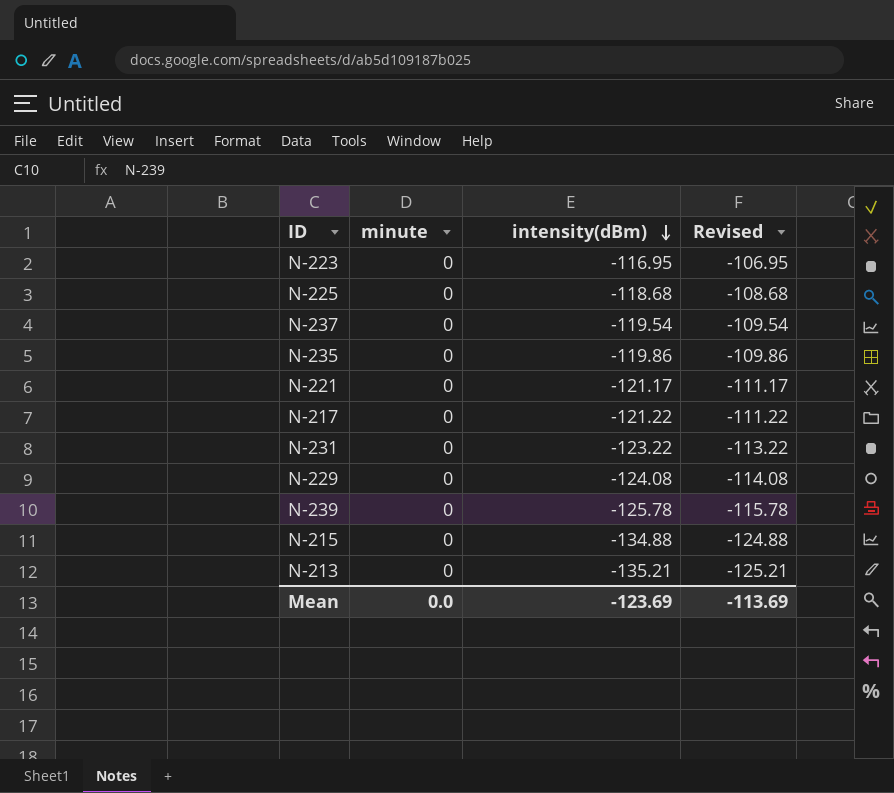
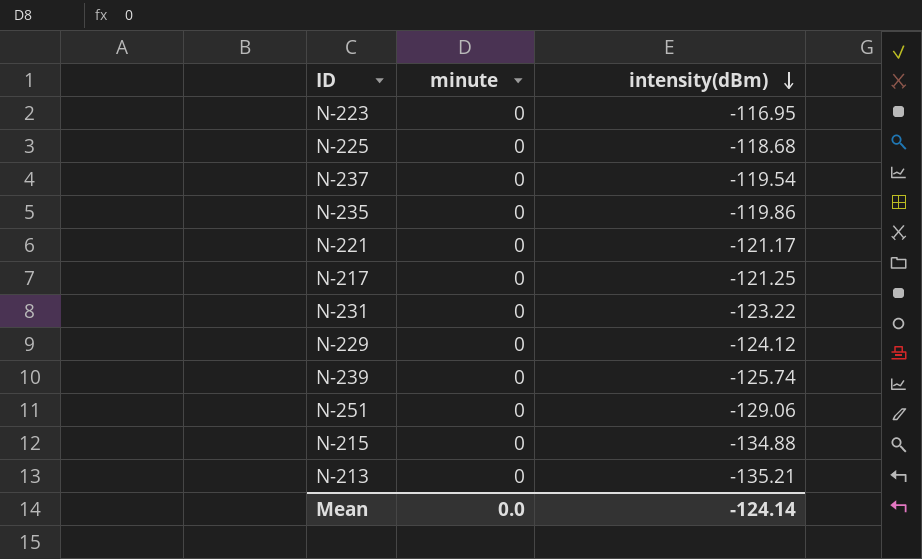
column Revised | formula: [intensity(dBm)] + 10 -> none
N-217 | intensity(dBm): -121.22 -> -121.25
N-229 | intensity(dBm): -124.08 -> -124.12
N-239 | intensity(dBm): -125.78 -> -125.74
row N-251: none -> 0 | -129.06
Mean | intensity(dBm): -123.69 -> -124.14

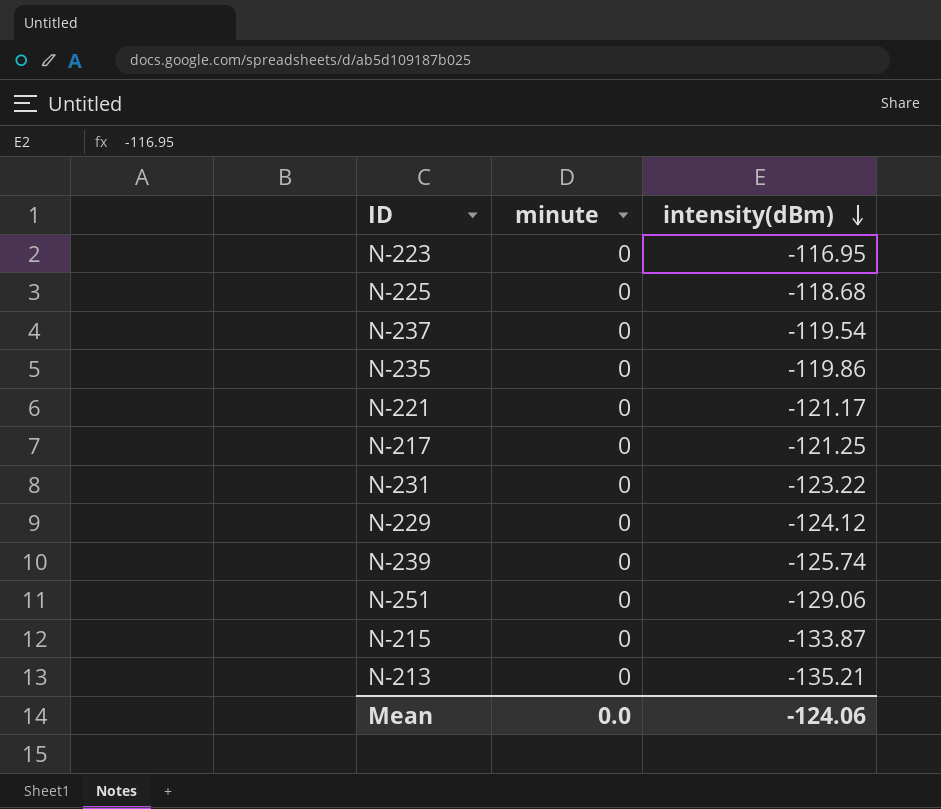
N-215 | intensity(dBm): -134.88 -> -133.87
Mean | intensity(dBm): -124.14 -> -124.06

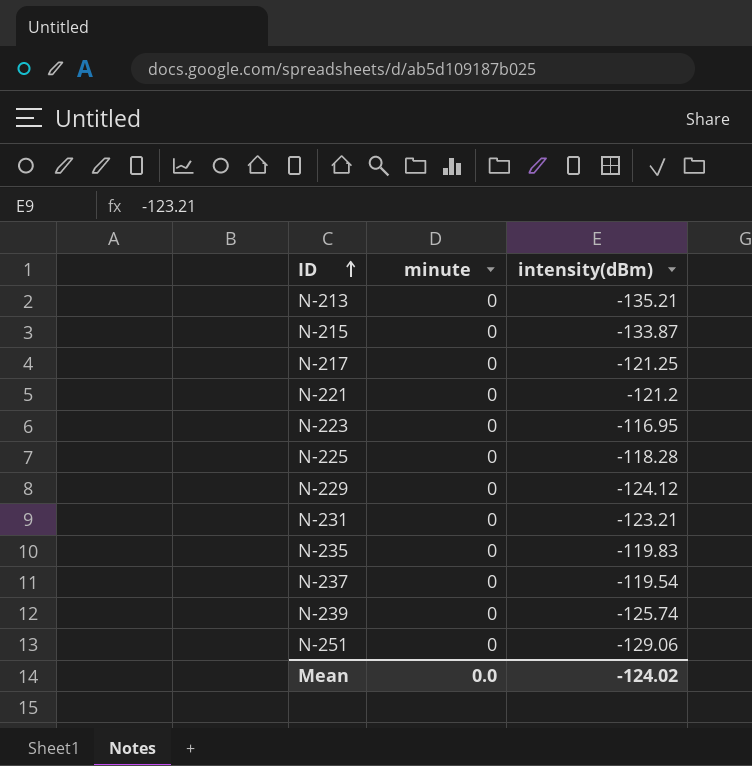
row order: intensity(dBm) descending -> ID ascending
N-221 | intensity(dBm): -121.17 -> -121.2
N-225 | intensity(dBm): -118.68 -> -118.28
N-231 | intensity(dBm): -123.22 -> -123.21
N-235 | intensity(dBm): -119.86 -> -119.83
Mean | intensity(dBm): -124.06 -> -124.02

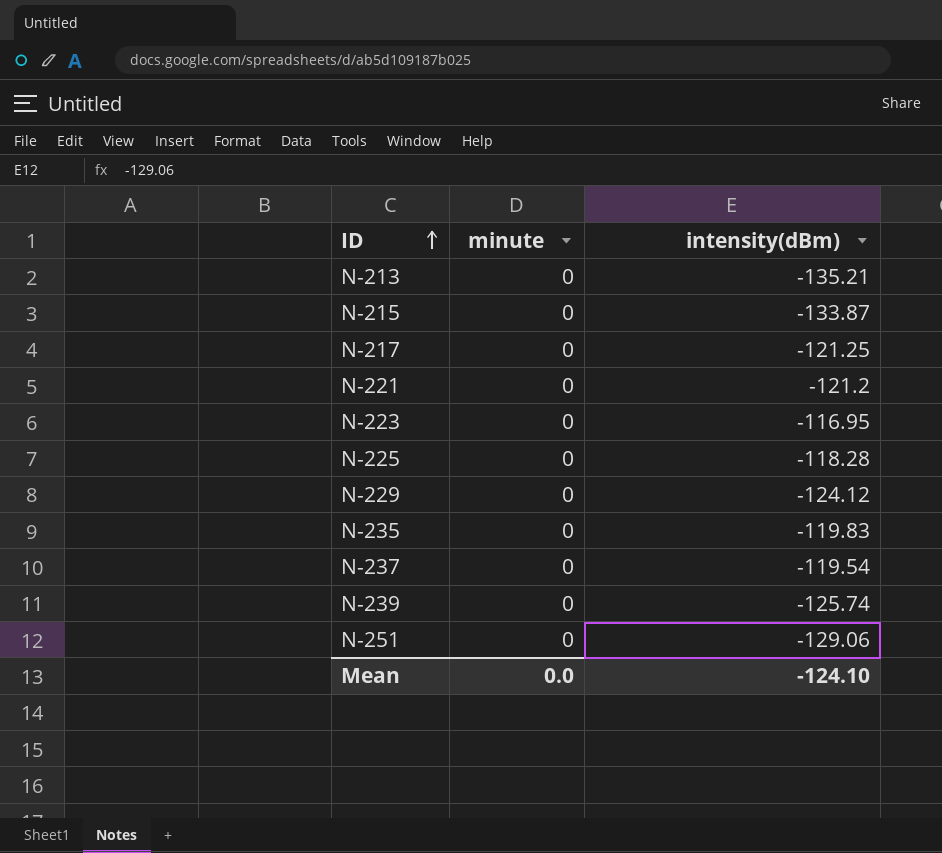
row N-231: 0 | -123.21 -> none
Mean | intensity(dBm): -124.02 -> -124.10

